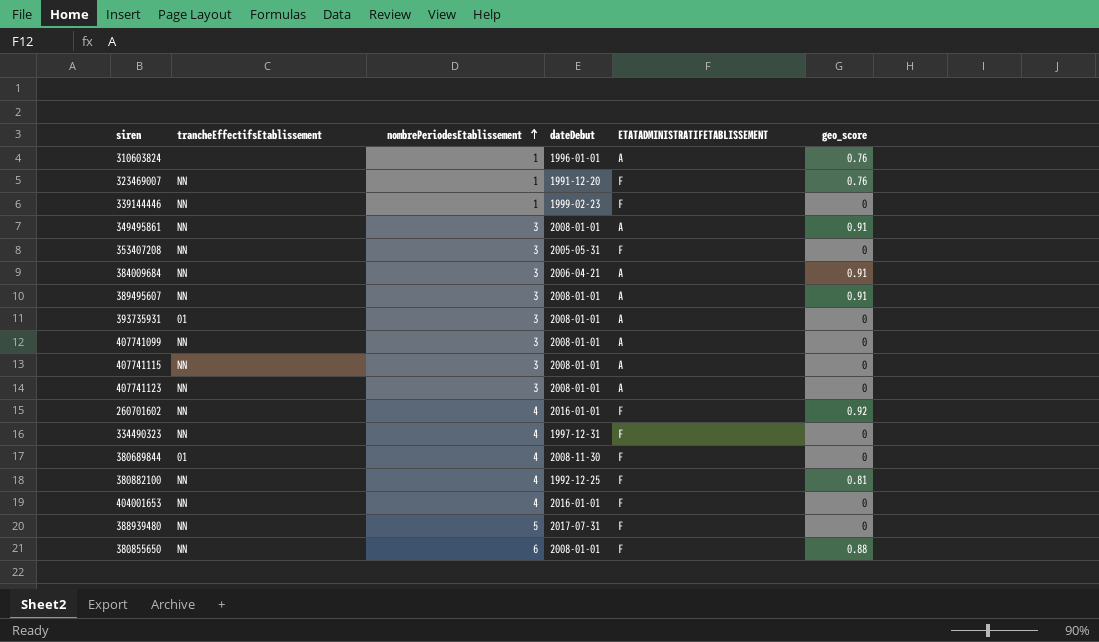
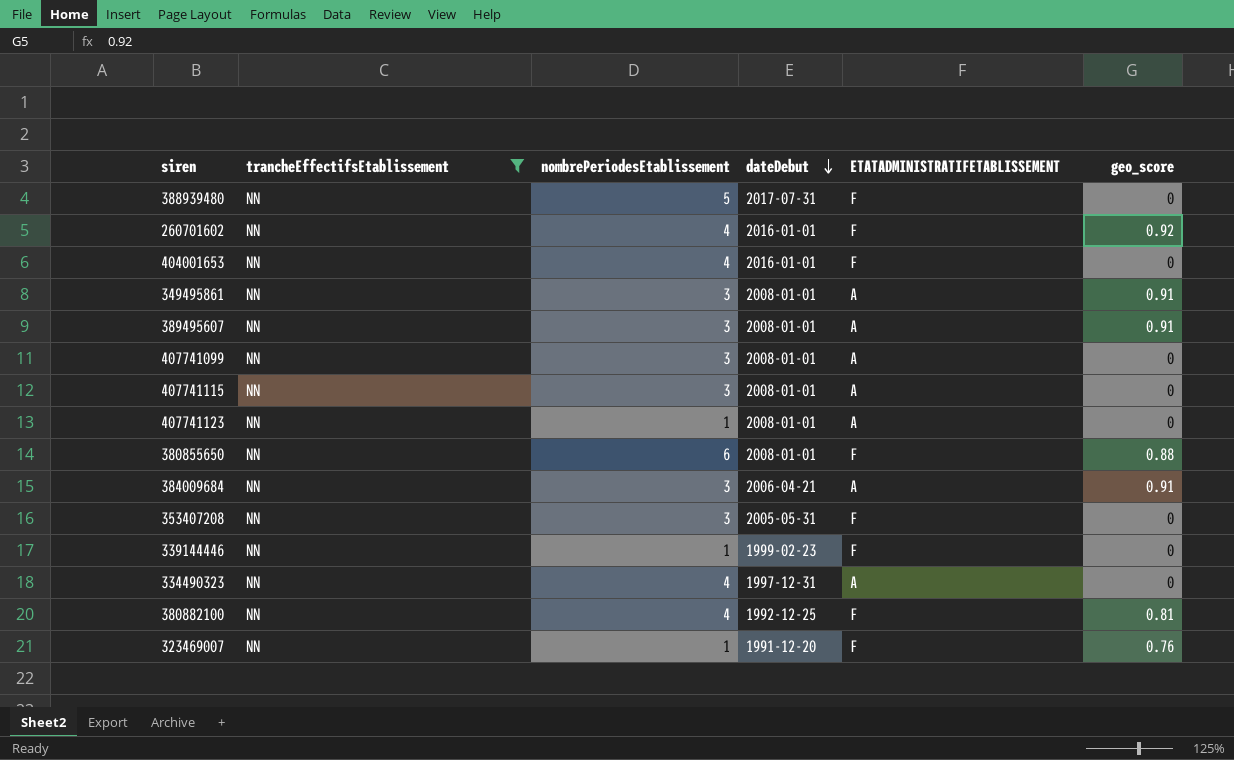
filter: none -> trancheEffectifsEtablissement = NN
row order: nombrePeriodesEtablissement ascending -> dateDebut descending
407741123 | nombrePeriodesEtablissement: 3 -> 1
334490323 | ETATADMINISTRATIFETABLISSEMENT: F -> A

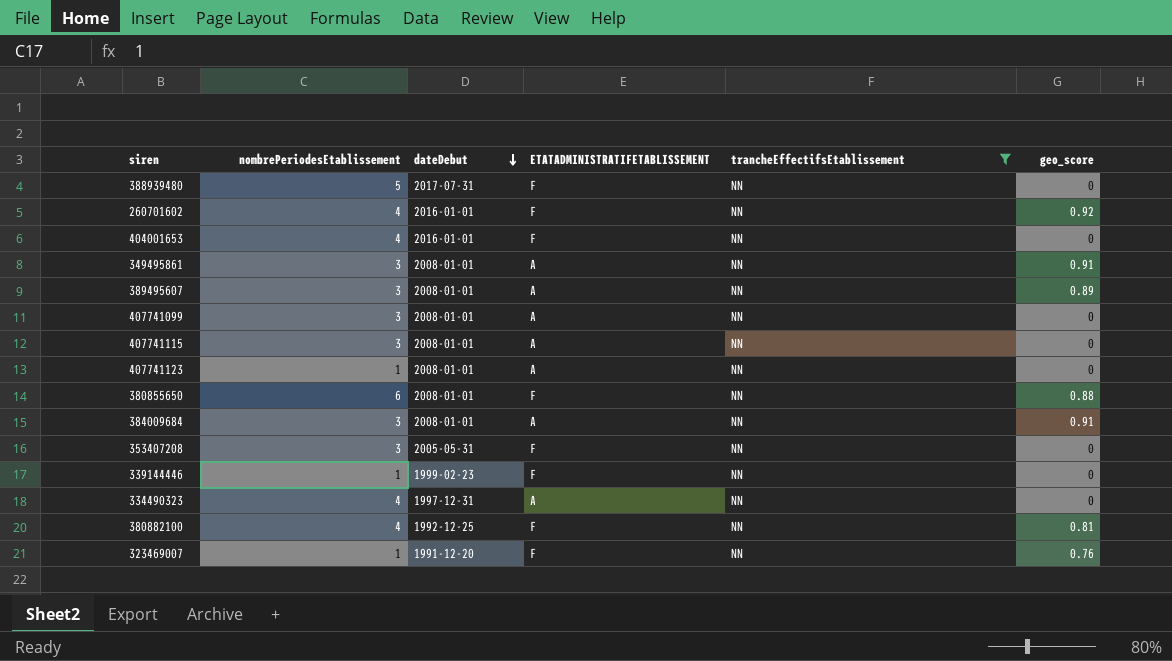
column trancheEffectifsEtablissement | position: 2 -> 5
389495607 | geo_score: 0.91 -> 0.89
384009684 | dateDebut: 2006-04-21 -> 2008-01-01

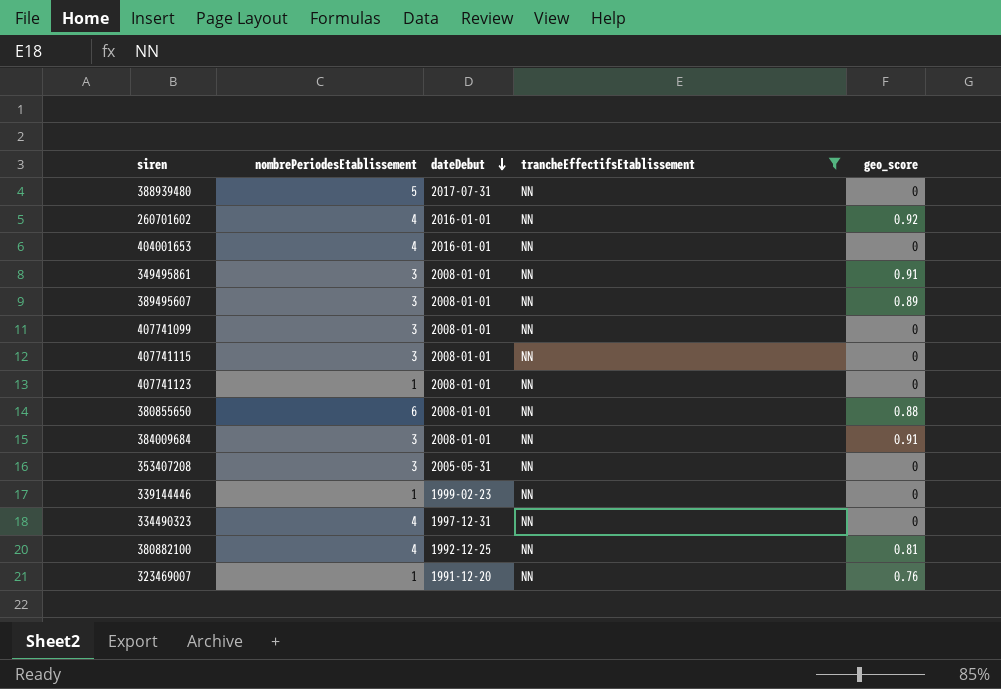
column ETATADMINISTRATIFETABLISSEMENT | position: 4 -> none

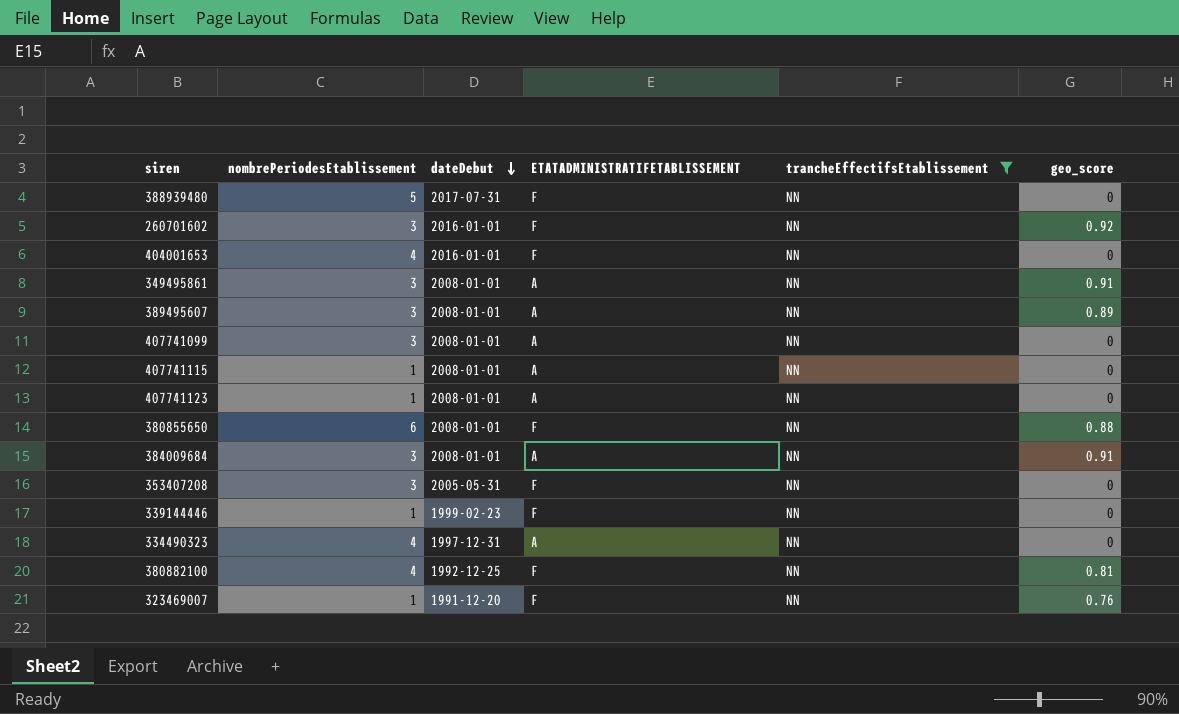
column ETATADMINISTRATIFETABLISSEMENT | position: none -> 4
260701602 | nombrePeriodesEtablissement: 4 -> 3
407741115 | nombrePeriodesEtablissement: 3 -> 1

